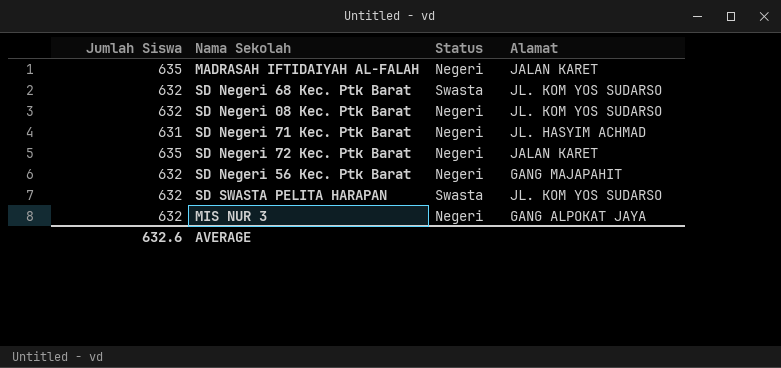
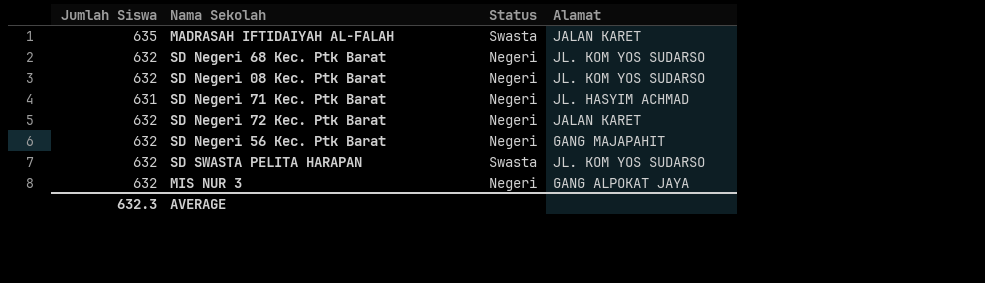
MADRASAH IFTIDAIYAH AL-FALAH | Status: Negeri -> Swasta
SD Negeri 68 Kec. Ptk Barat | Status: Swasta -> Negeri
SD Negeri 72 Kec. Ptk Barat | Jumlah Siswa: 635 -> 632
AVERAGE | Jumlah Siswa: 632.6 -> 632.3

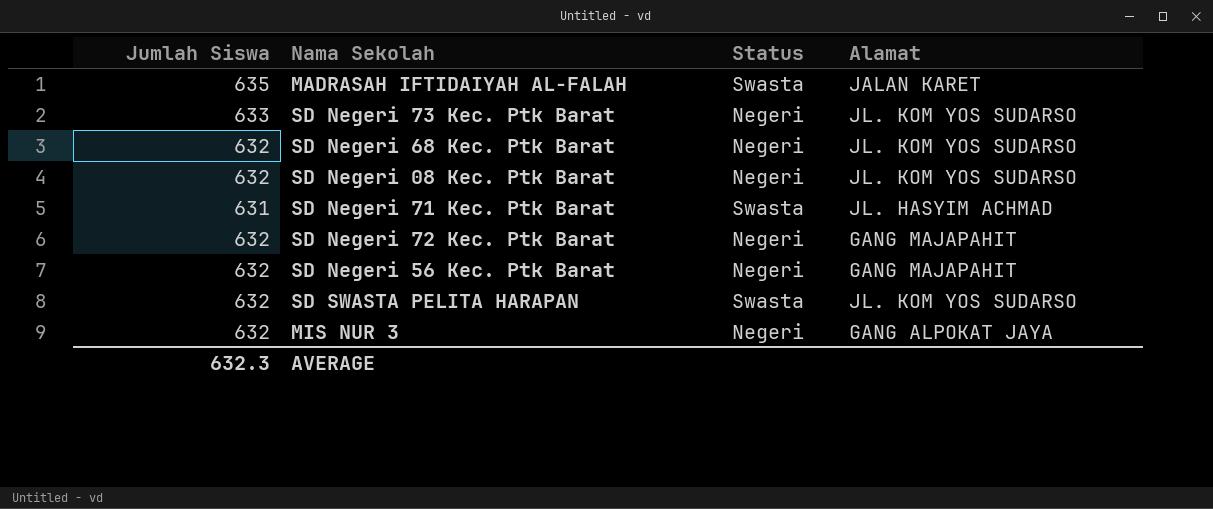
row SD Negeri 73 Kec. Ptk Barat: none -> 633 | Negeri | JL. KOM YOS SUDARSO
SD Negeri 71 Kec. Ptk Barat | Status: Negeri -> Swasta
SD Negeri 72 Kec. Ptk Barat | Alamat: JALAN KARET -> GANG MAJAPAHIT

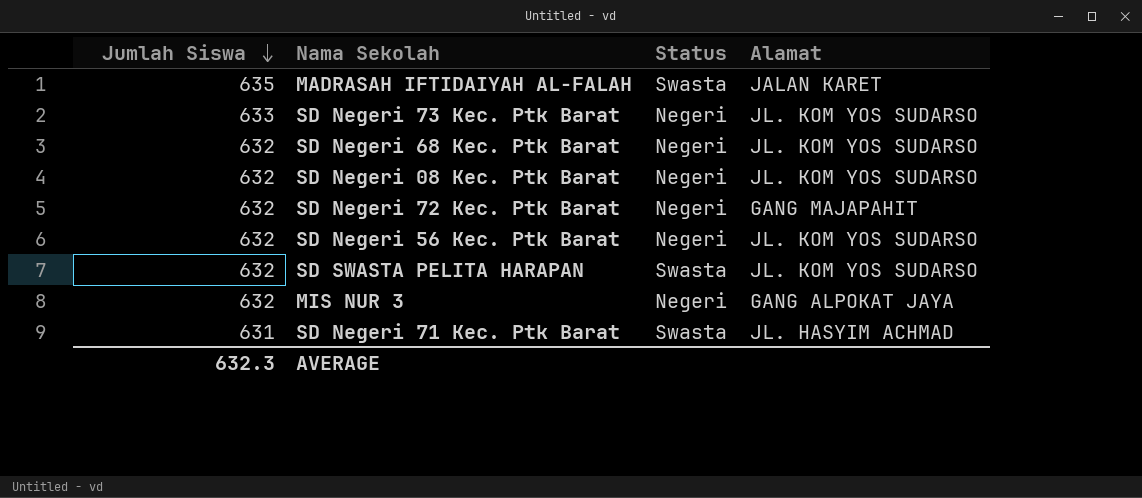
row order: none -> Jumlah Siswa descending
SD Negeri 56 Kec. Ptk Barat | Alamat: GANG MAJAPAHIT -> JL. KOM YOS SUDARSO

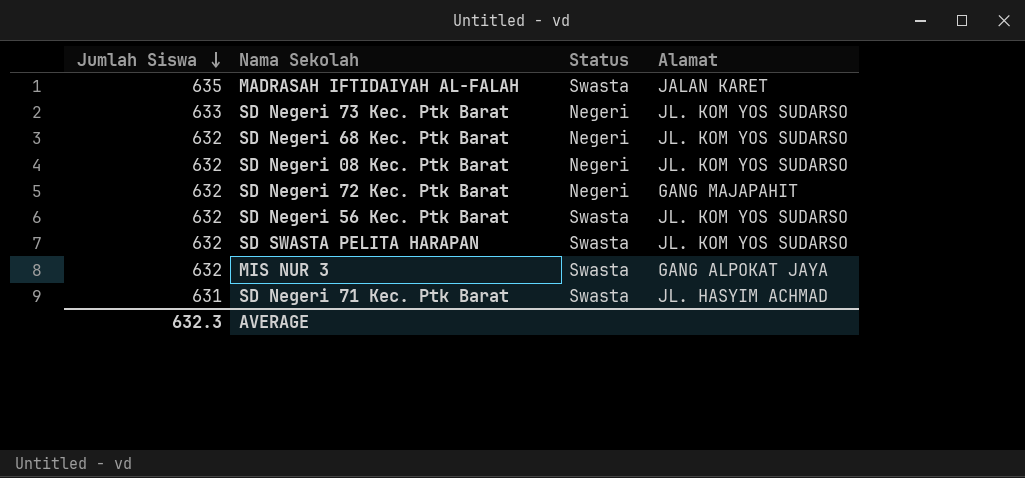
SD Negeri 56 Kec. Ptk Barat | Status: Negeri -> Swasta
MIS NUR 3 | Status: Negeri -> Swasta

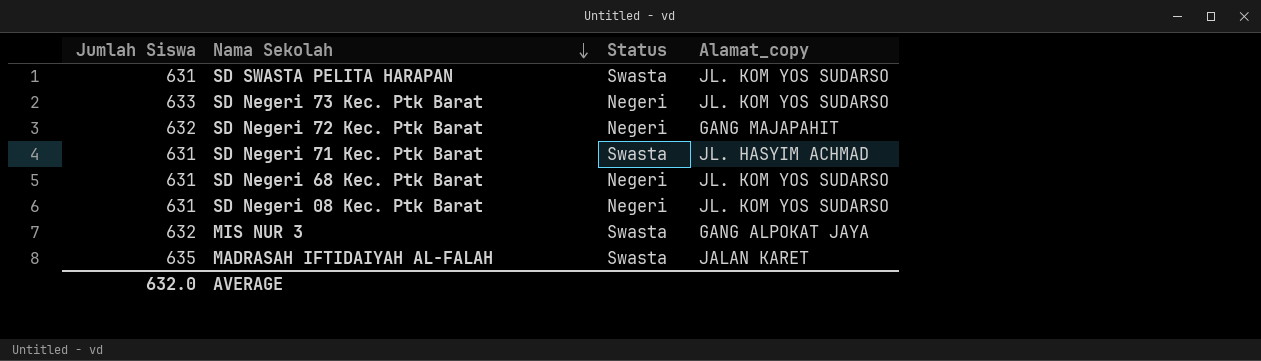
row order: Jumlah Siswa descending -> Nama Sekolah descending
column name: Alamat -> Alamat_copy
row SD Negeri 56 Kec. Ptk Barat: 632 | Swasta | JL. KOM YOS SUDARSO -> none
SD SWASTA PELITA HARAPAN | Jumlah Siswa: 632 -> 631
SD Negeri 68 Kec. Ptk Barat | Jumlah Siswa: 632 -> 631
SD Negeri 08 Kec. Ptk Barat | Jumlah Siswa: 632 -> 631
AVERAGE | Jumlah Siswa: 632.3 -> 632.0

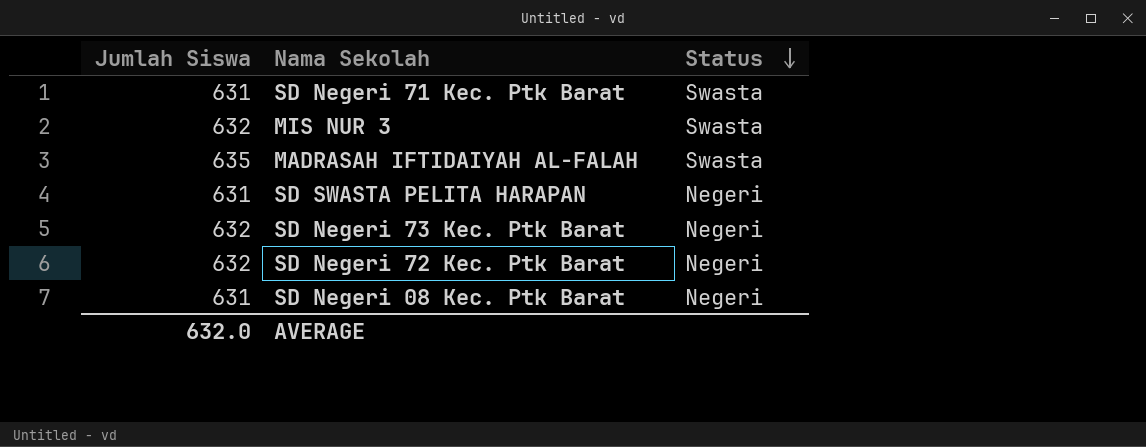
row order: Nama Sekolah descending -> Status descending
column Alamat_copy | position: 4 -> none
row SD Negeri 68 Kec. Ptk Barat: 631 | Negeri | JL. KOM YOS SUDARSO -> none
SD SWASTA PELITA HARAPAN | Status: Swasta -> Negeri
SD Negeri 73 Kec. Ptk Barat | Jumlah Siswa: 633 -> 632

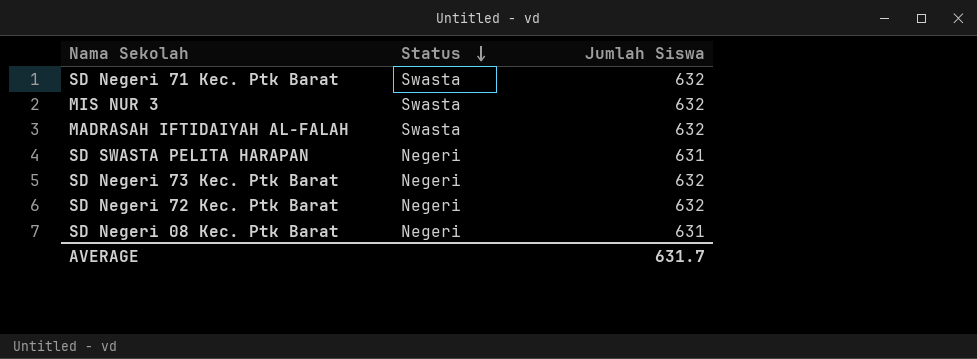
column Jumlah Siswa | position: 1 -> 3
SD Negeri 71 Kec. Ptk Barat | Jumlah Siswa: 631 -> 632
MADRASAH IFTIDAIYAH AL-FALAH | Jumlah Siswa: 635 -> 632
AVERAGE | Jumlah Siswa: 632.0 -> 631.7

